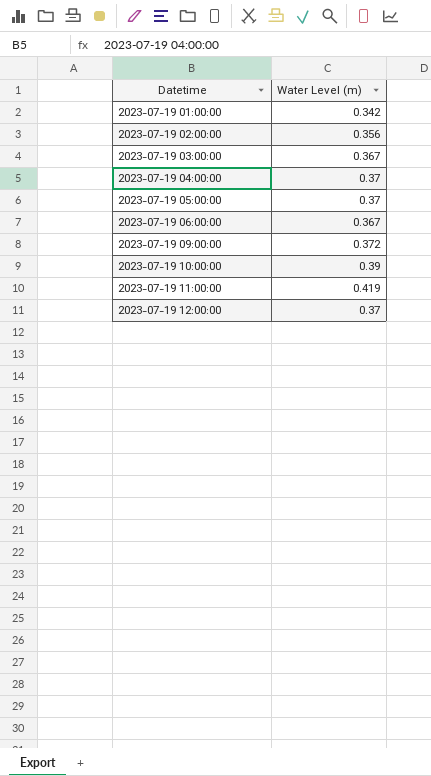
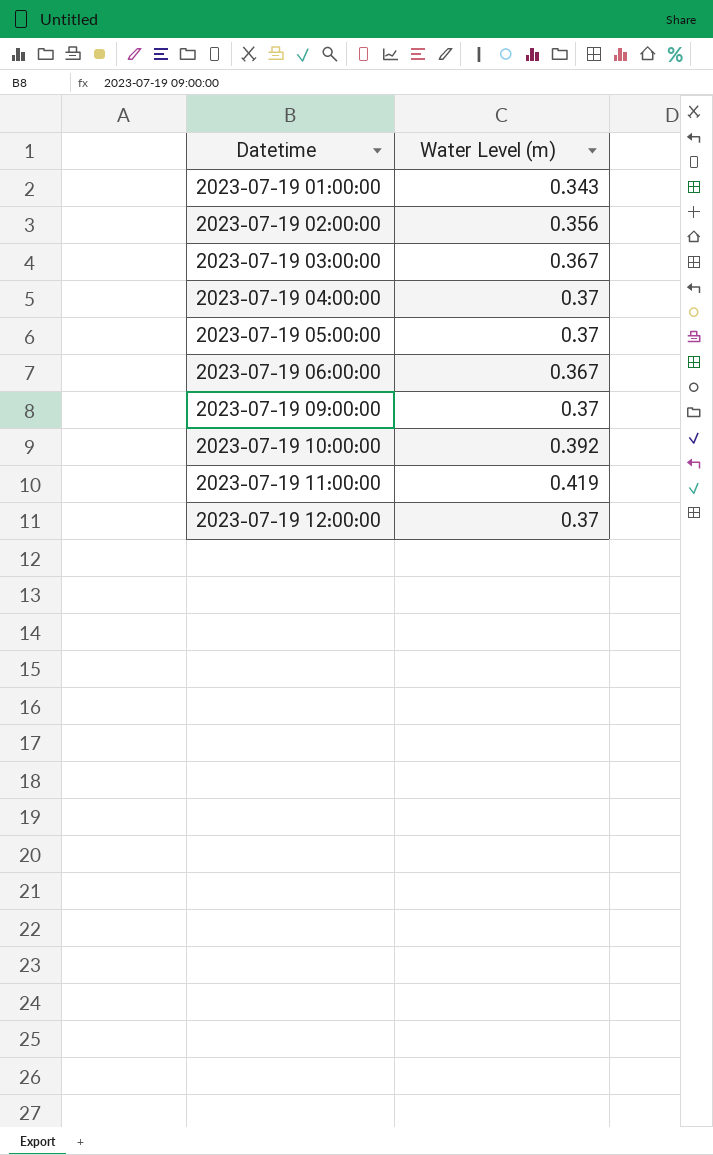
2023-07-19 01:00:00 | Water Level (m): 0.342 -> 0.343
2023-07-19 09:00:00 | Water Level (m): 0.372 -> 0.37
2023-07-19 10:00:00 | Water Level (m): 0.39 -> 0.392

